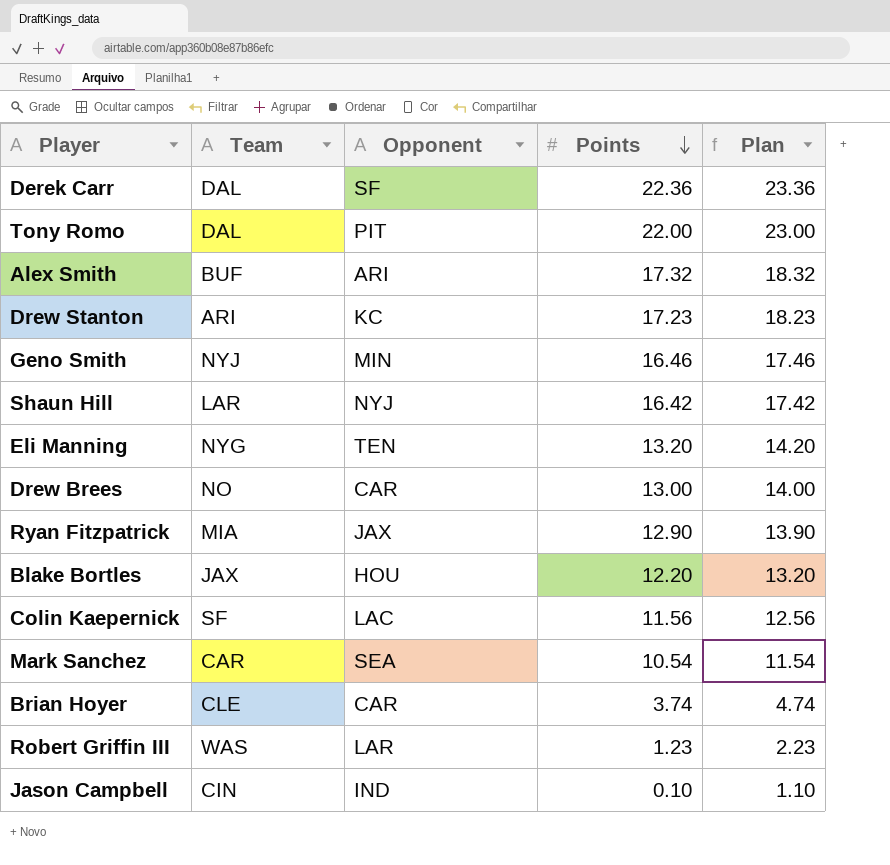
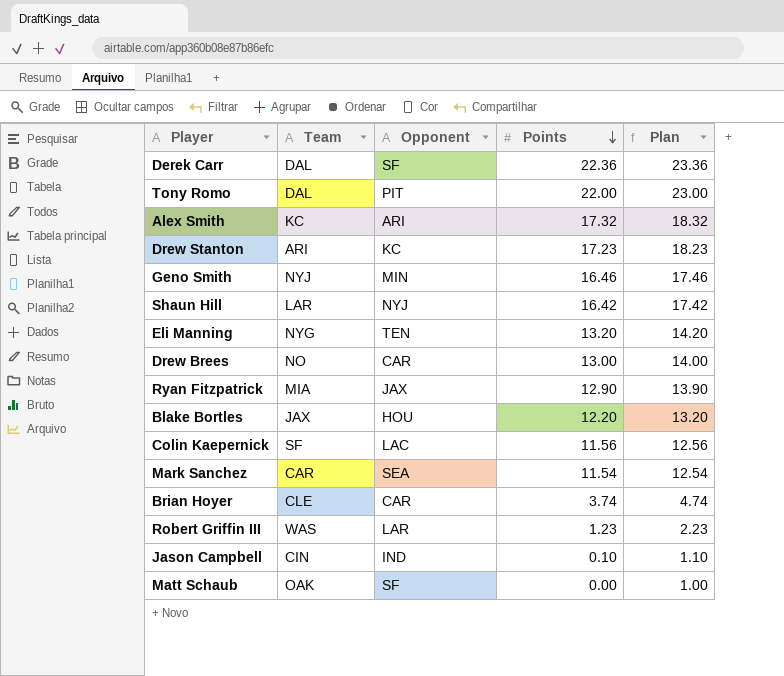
Alex Smith | Team: BUF -> KC
Mark Sanchez | Points: 10.54 -> 11.54
Mark Sanchez | Plan: 11.54 -> 12.54
row Matt Schaub: none -> OAK | SF | 0.00 | 1.00

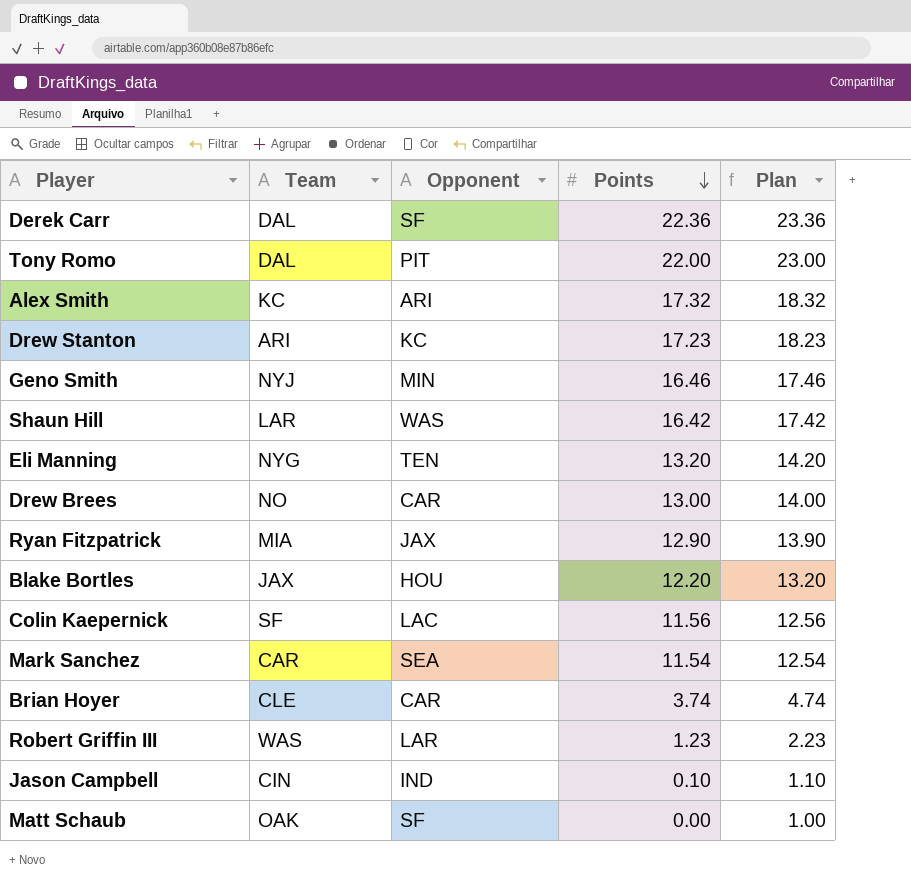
Shaun Hill | Opponent: NYJ -> WAS

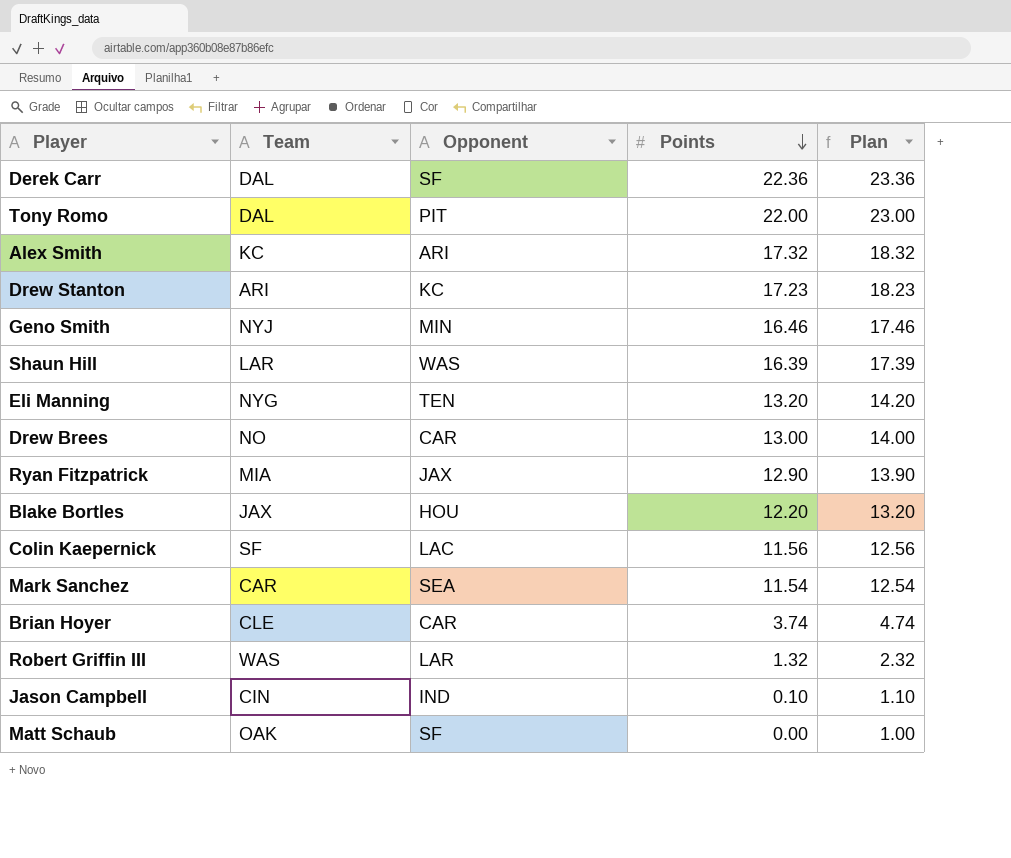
Shaun Hill | Points: 16.42 -> 16.39
Shaun Hill | Plan: 17.42 -> 17.39
Robert Griffin III | Points: 1.23 -> 1.32
Robert Griffin III | Plan: 2.23 -> 2.32

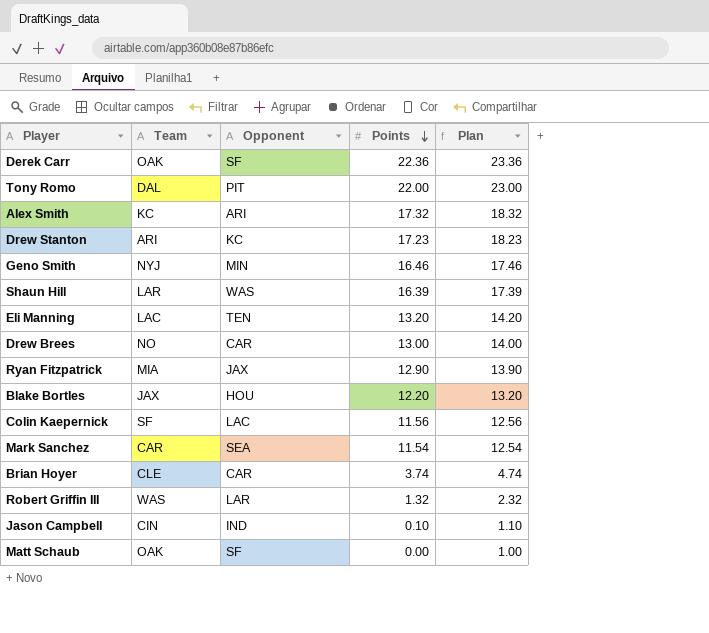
Derek Carr | Team: DAL -> OAK
Eli Manning | Team: NYG -> LAC

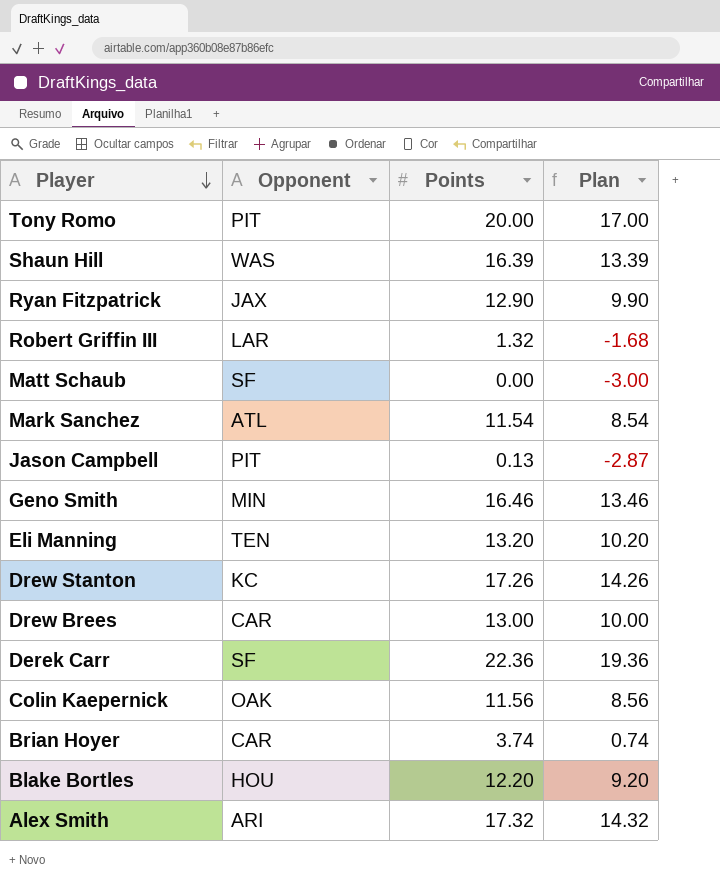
row order: Points descending -> Player descending
column Team | position: 2 -> none
column Plan | formula: [Points] + 1 -> [Points] - 3
Tony Romo | Points: 22.00 -> 20.00
Mark Sanchez | Opponent: SEA -> ATL
Jason Campbell | Opponent: IND -> PIT
Jason Campbell | Points: 0.10 -> 0.13
Drew Stanton | Points: 17.23 -> 17.26
Colin Kaepernick | Opponent: LAC -> OAK

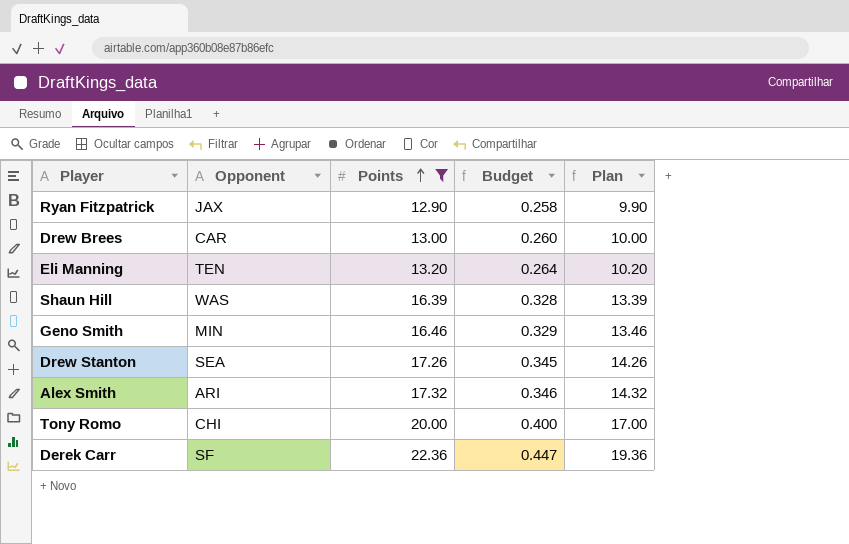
filter: none -> Points >= 12.90
row order: Player descending -> Points ascending
column Budget | formula: none -> [Points] * 0.02
Drew Stanton | Opponent: KC -> SEA
Tony Romo | Opponent: PIT -> CHI

